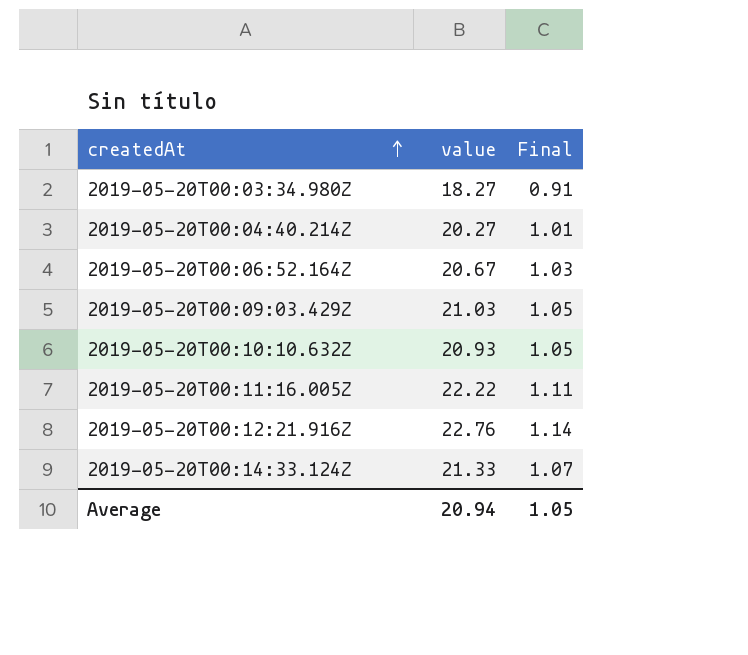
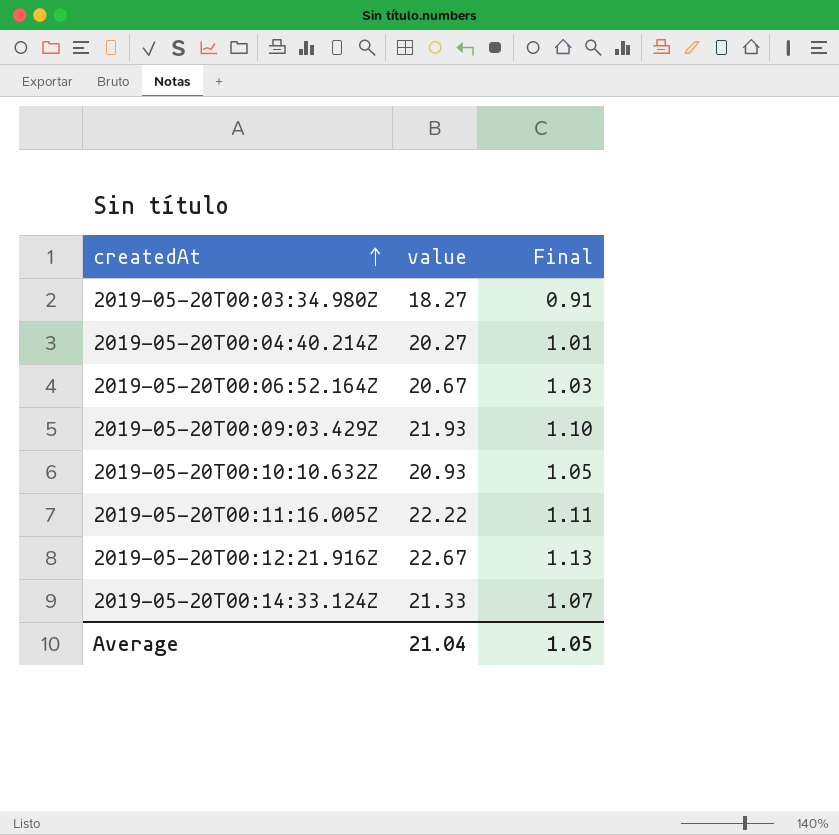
2019-05-20T00:09:03.429Z | value: 21.03 -> 21.93
2019-05-20T00:09:03.429Z | Final: 1.05 -> 1.10
2019-05-20T00:12:21.916Z | value: 22.76 -> 22.67
2019-05-20T00:12:21.916Z | Final: 1.14 -> 1.13
Average | value: 20.94 -> 21.04

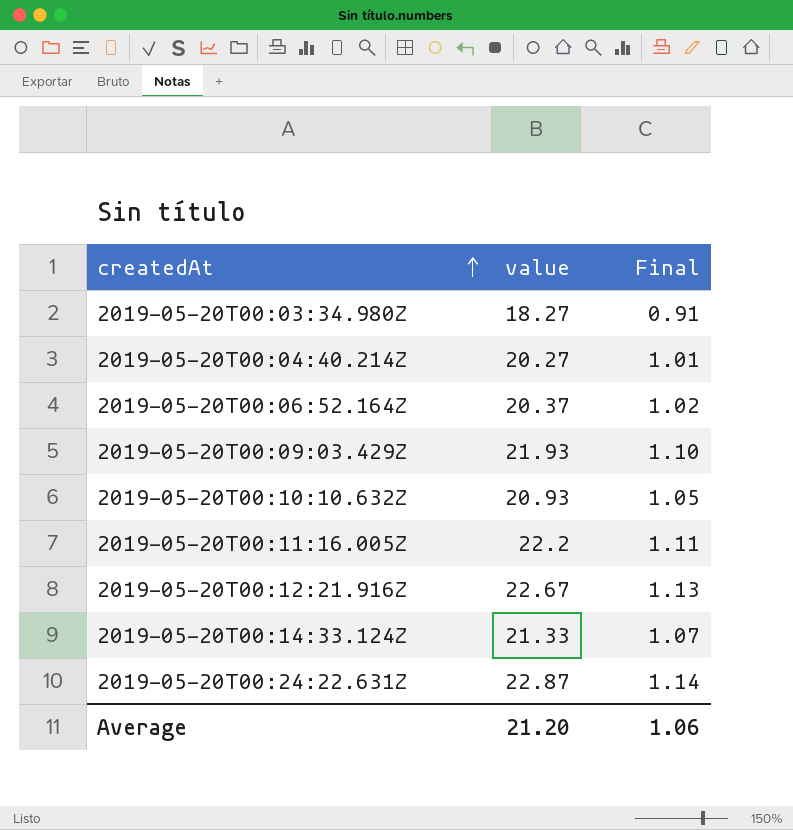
2019-05-20T00:06:52.164Z | value: 20.67 -> 20.37
2019-05-20T00:06:52.164Z | Final: 1.03 -> 1.02
2019-05-20T00:11:16.005Z | value: 22.22 -> 22.2
row 2019-05-20T00:24:22.631Z: none -> 22.87 | 1.14
Average | value: 21.04 -> 21.20
Average | Final: 1.05 -> 1.06

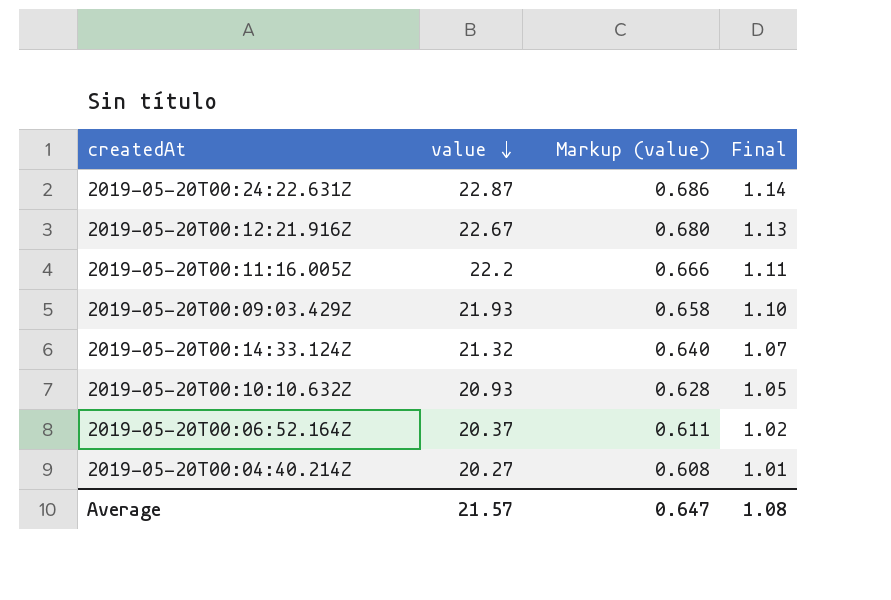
row order: createdAt ascending -> value descending
column Markup (value) | formula: none -> [value] * 0.03
row 2019-05-20T00:03:34.980Z: 18.27 | 0.91 -> none
2019-05-20T00:14:33.124Z | value: 21.33 -> 21.32
Average | value: 21.20 -> 21.57
Average | Final: 1.06 -> 1.08

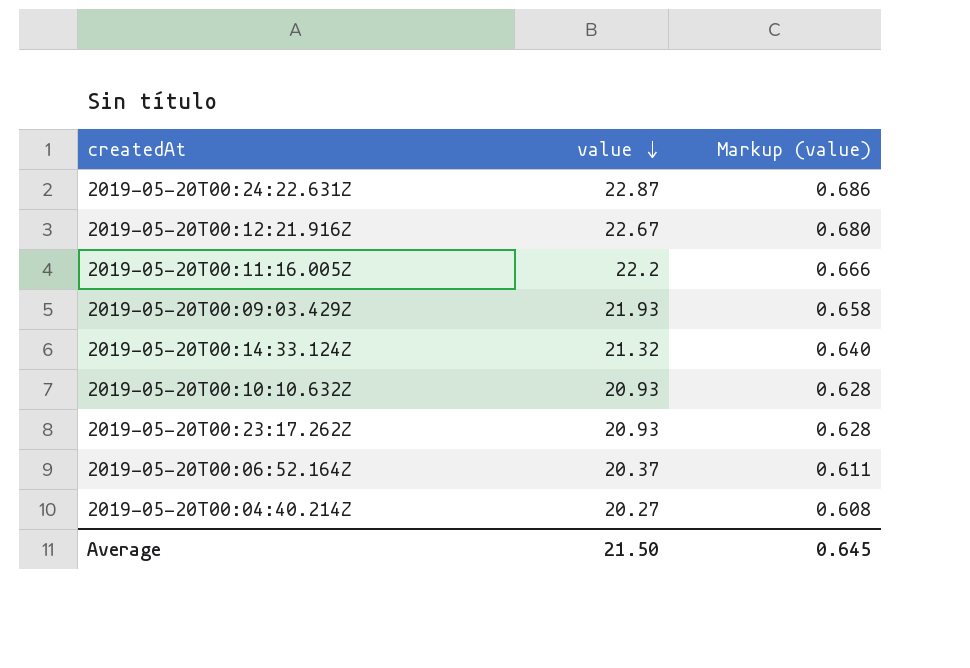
column Final | formula: [value] * 0.05 -> none
row 2019-05-20T00:23:17.262Z: none -> 20.93 | 0.628
Average | value: 21.57 -> 21.50
Average | Markup (value): 0.647 -> 0.645

